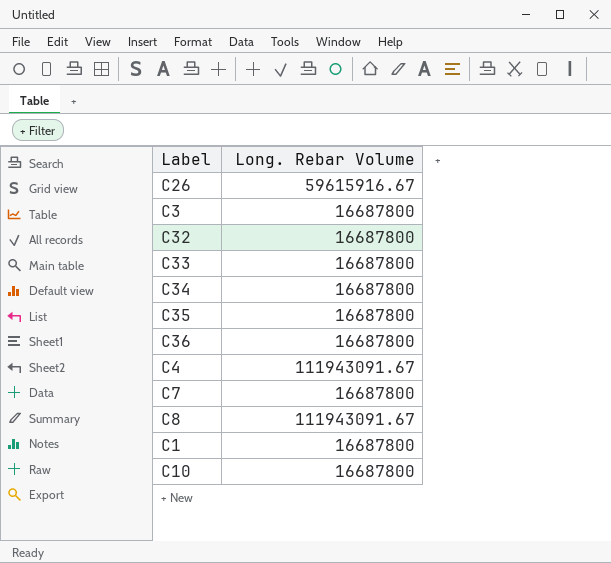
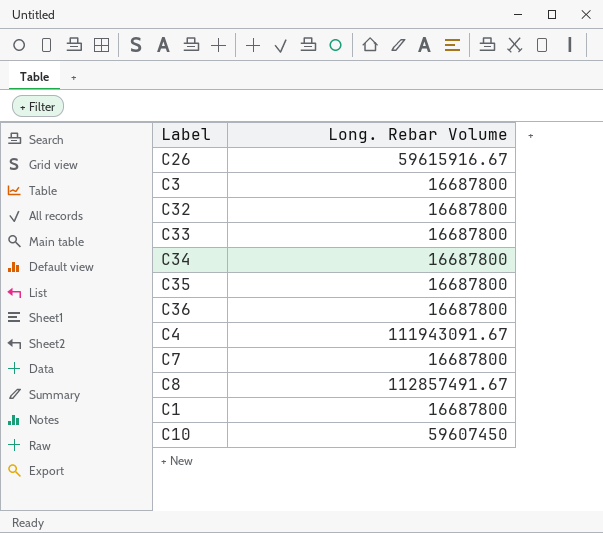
C8 | Long. Rebar Volume: 111943091.67 -> 112857491.67
C10 | Long. Rebar Volume: 16687800 -> 59607450

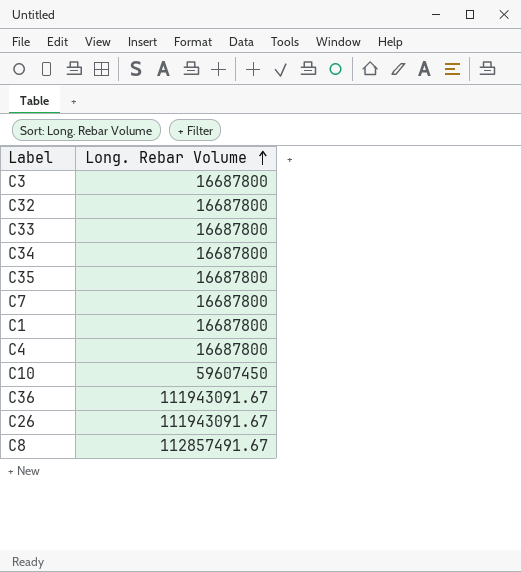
row order: none -> Long. Rebar Volume ascending
C4 | Long. Rebar Volume: 111943091.67 -> 16687800
C36 | Long. Rebar Volume: 16687800 -> 111943091.67
C26 | Long. Rebar Volume: 59615916.67 -> 111943091.67

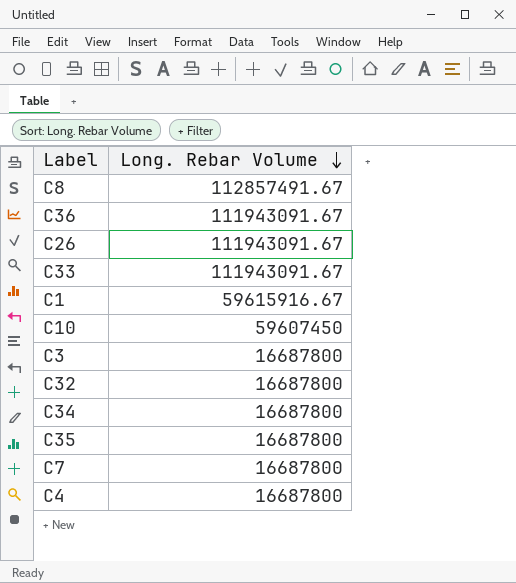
row order: Long. Rebar Volume ascending -> Long. Rebar Volume descending
C33 | Long. Rebar Volume: 16687800 -> 111943091.67
C1 | Long. Rebar Volume: 16687800 -> 59615916.67

